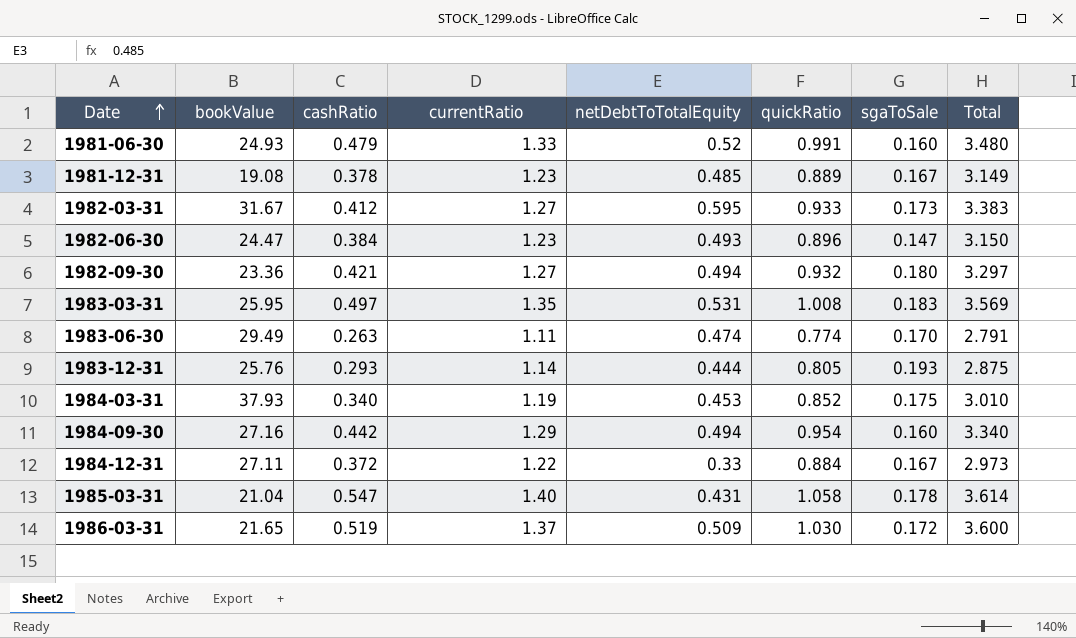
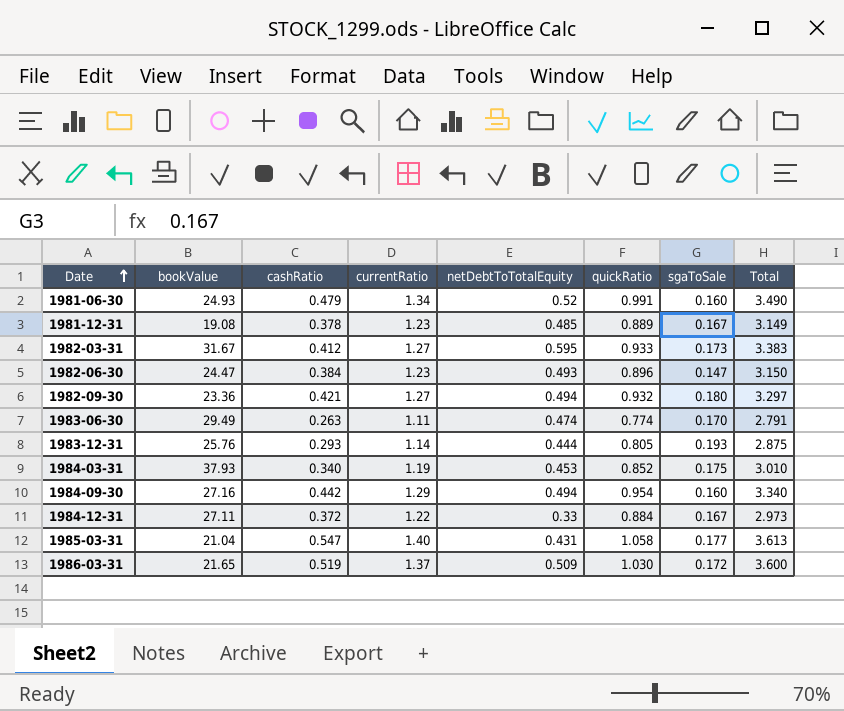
row 1983-03-31: 25.95 | 0.497 | 1.35 | 0.531 | 1.008 | 0.183 | 3.569 -> none
1981-06-30 | currentRatio: 1.33 -> 1.34
1981-06-30 | Total: 3.480 -> 3.490
1985-03-31 | sgaToSale: 0.178 -> 0.177
1985-03-31 | Total: 3.614 -> 3.613

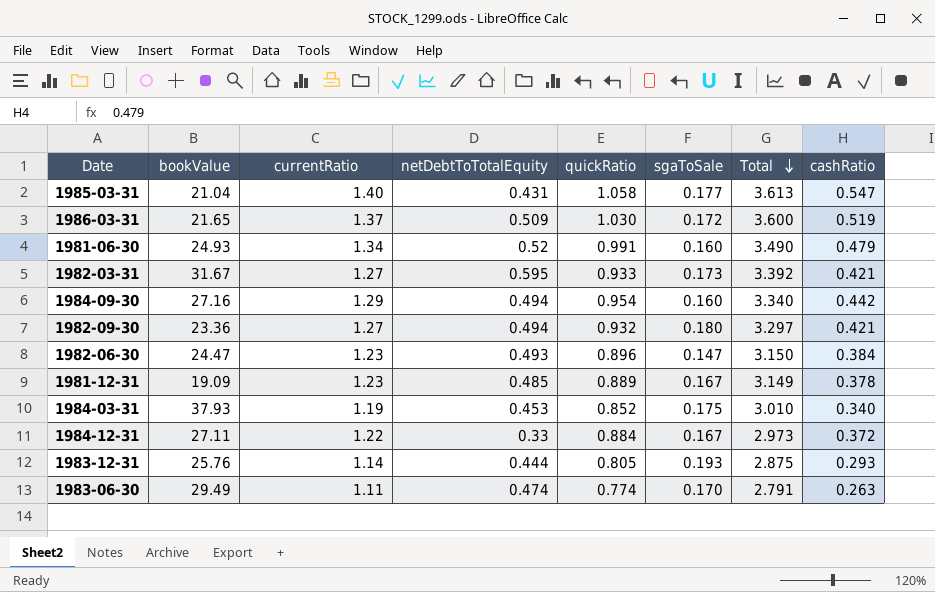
row order: Date ascending -> Total descending
column cashRatio | position: 3 -> 8
1982-03-31 | Total: 3.383 -> 3.392
1982-03-31 | cashRatio: 0.412 -> 0.421
1981-12-31 | bookValue: 19.08 -> 19.09

